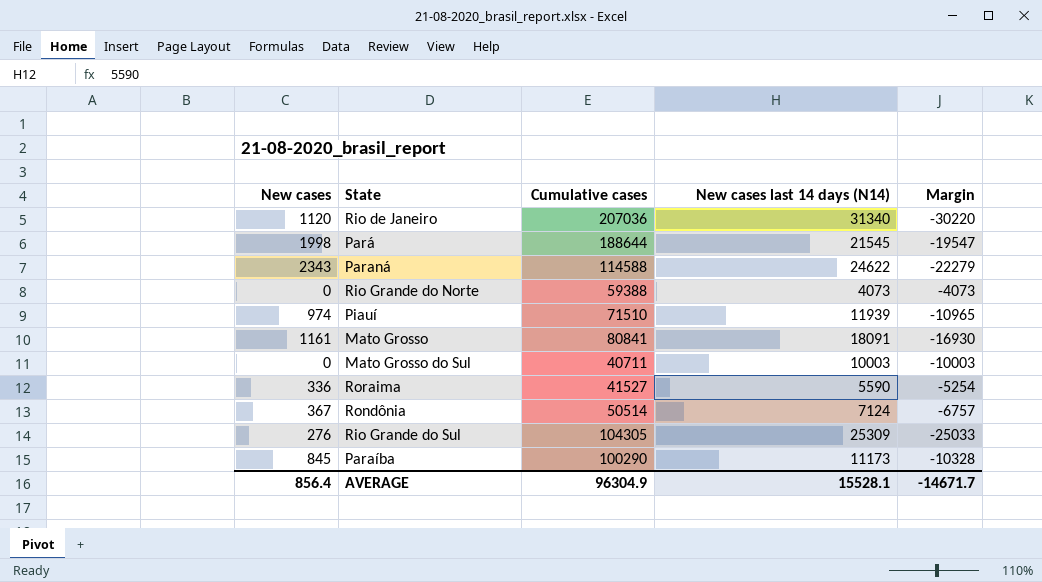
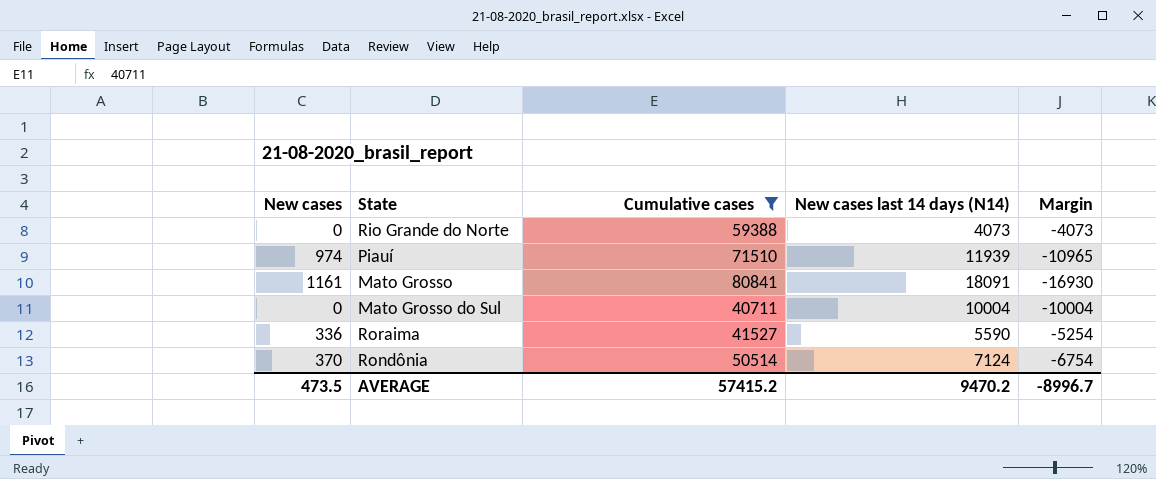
filter: none -> Cumulative cases <= 80841
Mato Grosso do Sul | New cases last 14 days (N14): 10003 -> 10004
Mato Grosso do Sul | Margin: -10003 -> -10004
Rondônia | New cases: 367 -> 370
Rondônia | Margin: -6757 -> -6754
AVERAGE | New cases: 856.4 -> 473.5
AVERAGE | Cumulative cases: 96304.9 -> 57415.2
AVERAGE | New cases last 14 days (N14): 15528.1 -> 9470.2
AVERAGE | Margin: -14671.7 -> -8996.7

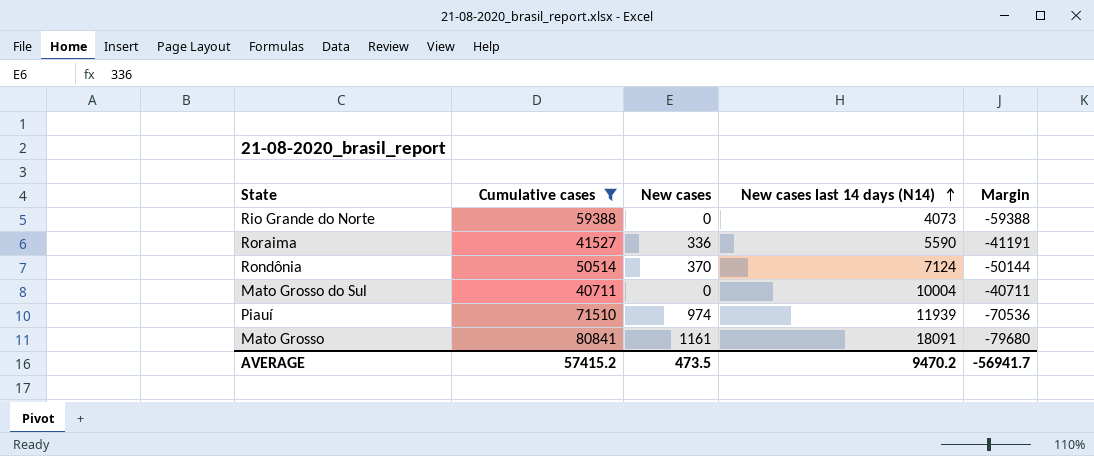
row order: none -> New cases last 14 days (N14) ascending
column New cases | position: 1 -> 3
column Margin | formula: [New cases] - [New cases last 14 days (N14)] -> [New cases] - [Cumulative cases]
AVERAGE | Margin: -8996.7 -> -56941.7

